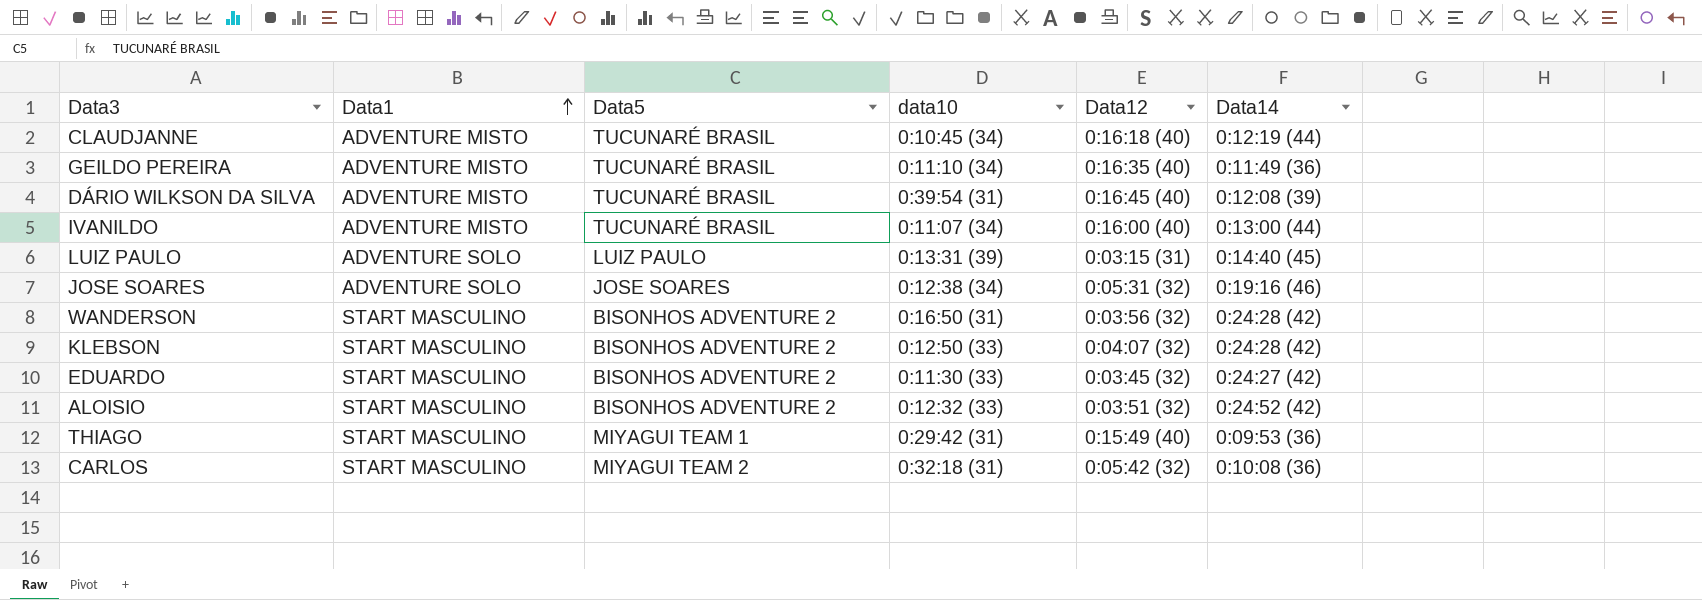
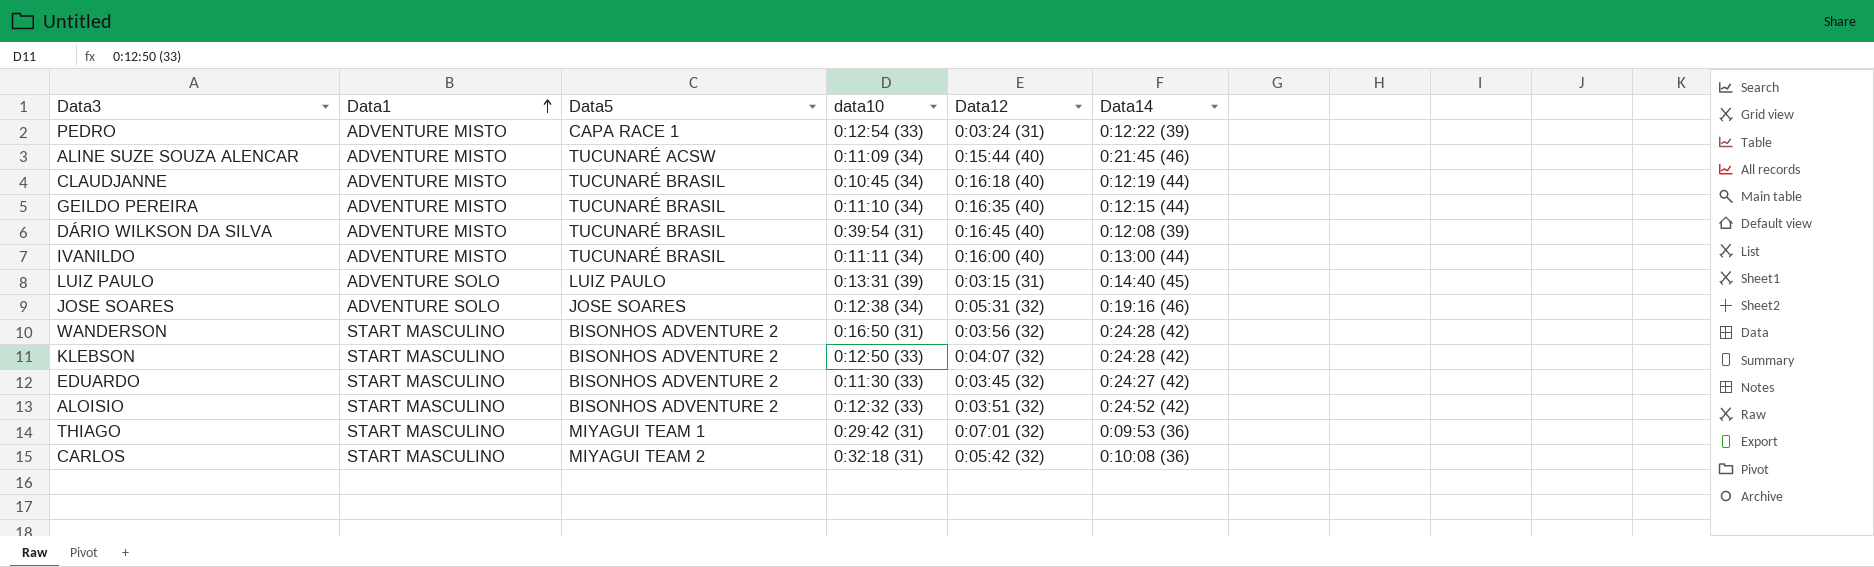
row PEDRO: none -> ADVENTURE MISTO | CAPA RACE 1 | 0:12:54 (33) | 0:03:24 (31) | 0:12:22 (39)
row ALINE SUZE SOUZA ALENCAR: none -> ADVENTURE MISTO | TUCUNARÉ ACSW | 0:11:09 (34) | 0:15:44 (40) | 0:21:45 (46)
GEILDO PEREIRA | Data14: 0:11:49 (36) -> 0:12:15 (44)
IVANILDO | data10: 0:11:07 (34) -> 0:11:11 (34)
THIAGO | Data12: 0:15:49 (40) -> 0:07:01 (32)

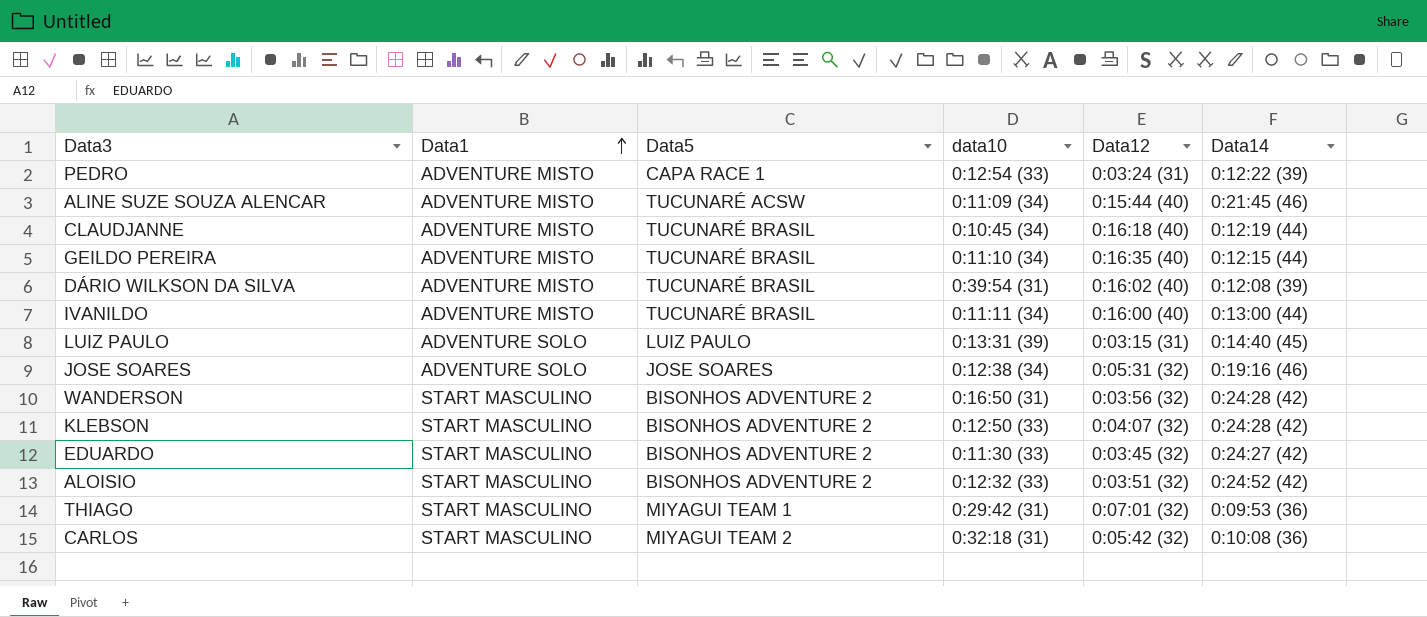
DÁRIO WILKSON DA SILVA | Data12: 0:16:45 (40) -> 0:16:02 (40)

